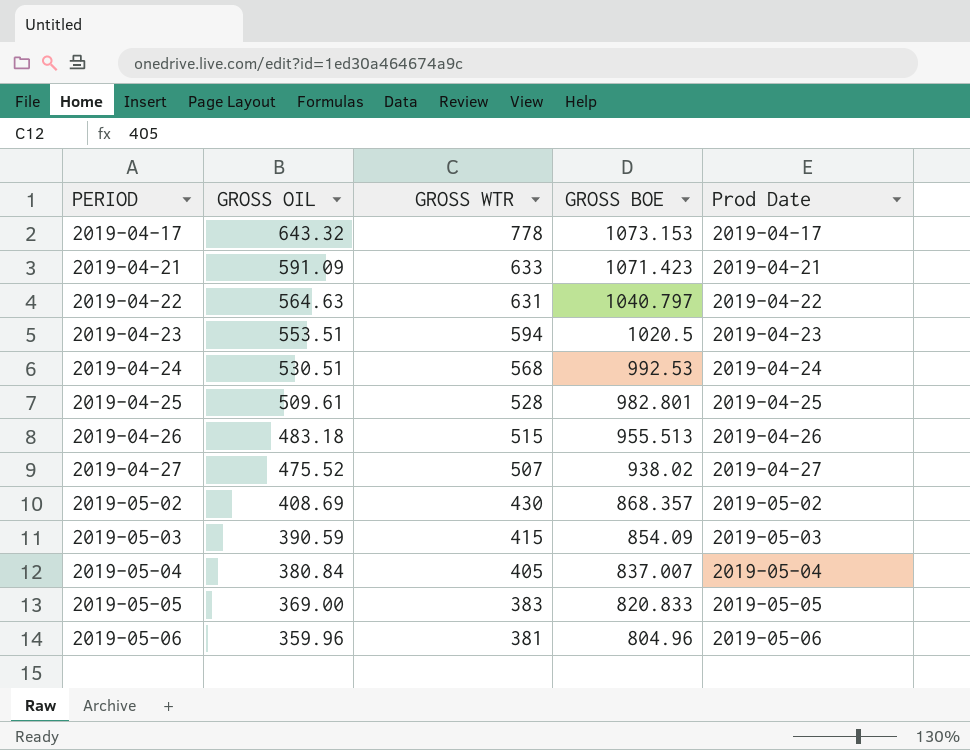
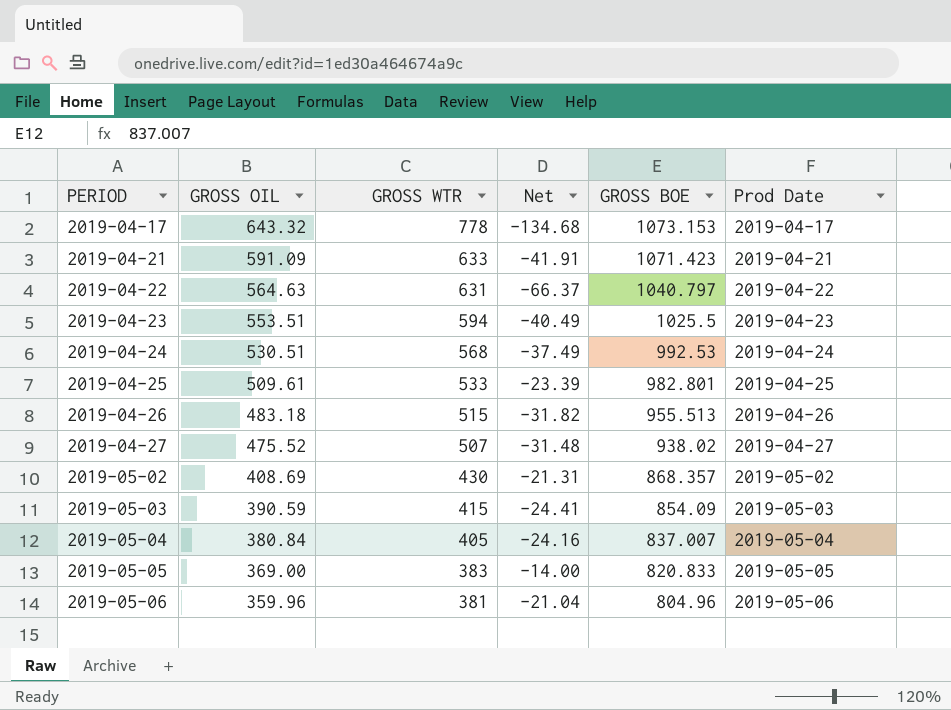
column Net | formula: none -> [GROSS OIL] - [GROSS WTR]
2019-04-23 | GROSS BOE: 1020.5 -> 1025.5
2019-04-25 | GROSS WTR: 528 -> 533

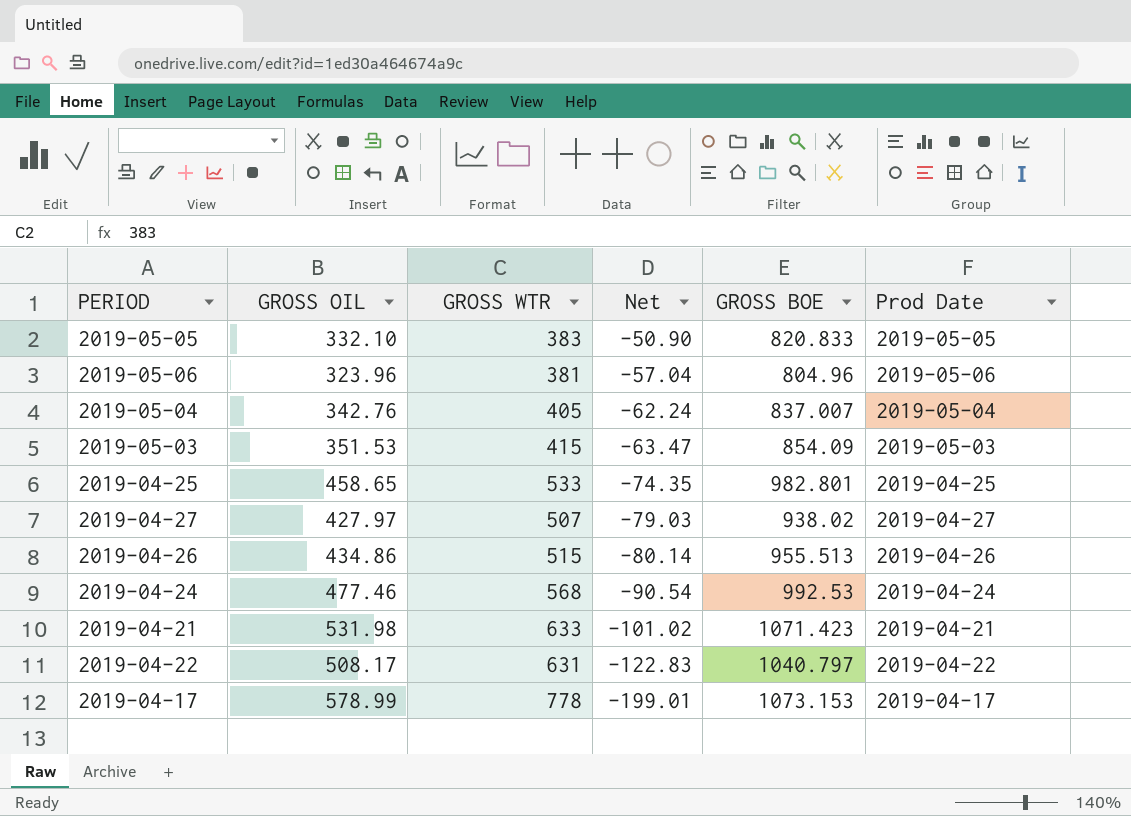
row order: PERIOD ascending -> Net descending
row 2019-04-23: 553.51 | 594 | -40.49 | 1025.5 | 2019-04-23 -> none
row 2019-05-02: 408.69 | 430 | -21.31 | 868.357 | 2019-05-02 -> none
2019-05-05 | GROSS OIL: 369.00 -> 332.10
2019-05-05 | Net: -14.00 -> -50.90
2019-05-06 | GROSS OIL: 359.96 -> 323.96
2019-05-06 | Net: -21.04 -> -57.04
2019-05-04 | GROSS OIL: 380.84 -> 342.76
2019-05-04 | Net: -24.16 -> -62.24
2019-05-03 | GROSS OIL: 390.59 -> 351.53
2019-05-03 | Net: -24.41 -> -63.47
2019-04-25 | GROSS OIL: 509.61 -> 458.65
2019-04-25 | Net: -23.39 -> -74.35
2019-04-27 | GROSS OIL: 475.52 -> 427.97
2019-04-27 | Net: -31.48 -> -79.03
2019-04-26 | GROSS OIL: 483.18 -> 434.86
2019-04-26 | Net: -31.82 -> -80.14
2019-04-24 | GROSS OIL: 530.51 -> 477.46
2019-04-24 | Net: -37.49 -> -90.54
2019-04-21 | GROSS OIL: 591.09 -> 531.98
2019-04-21 | Net: -41.91 -> -101.02
2019-04-22 | GROSS OIL: 564.63 -> 508.17
2019-04-22 | Net: -66.37 -> -122.83
2019-04-17 | GROSS OIL: 643.32 -> 578.99
2019-04-17 | Net: -134.68 -> -199.01

